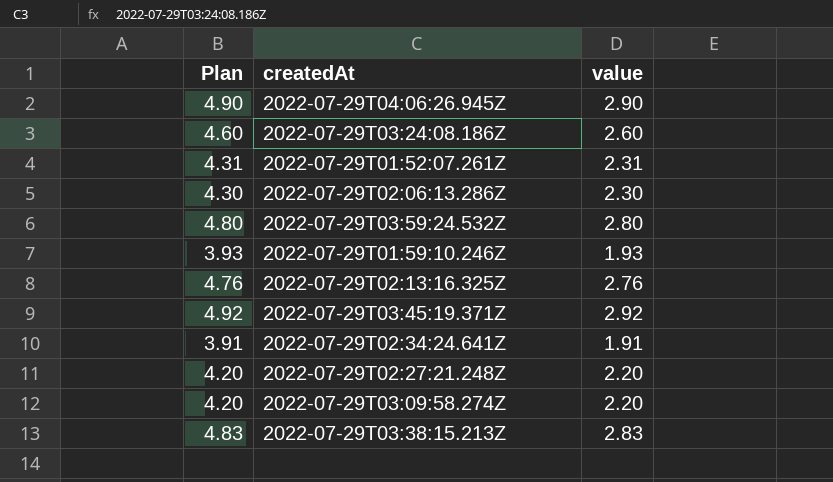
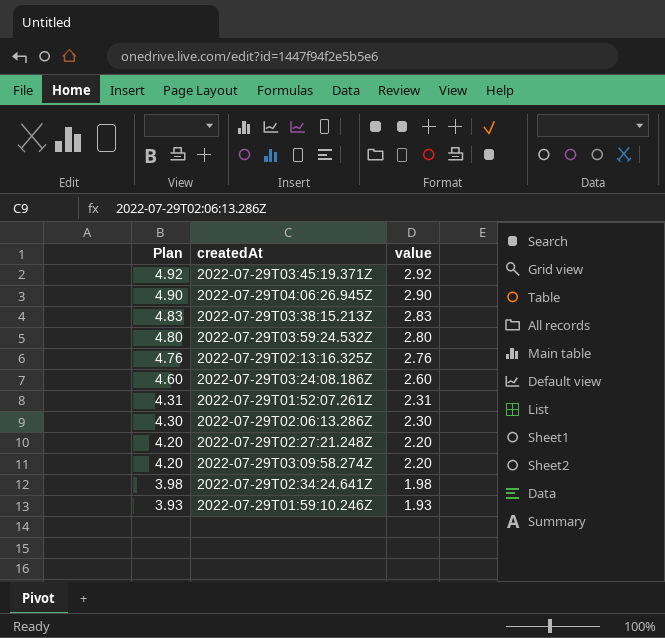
row order: none -> Plan descending
2022-07-29T02:34:24.641Z | Plan: 3.91 -> 3.98
2022-07-29T02:34:24.641Z | value: 1.91 -> 1.98

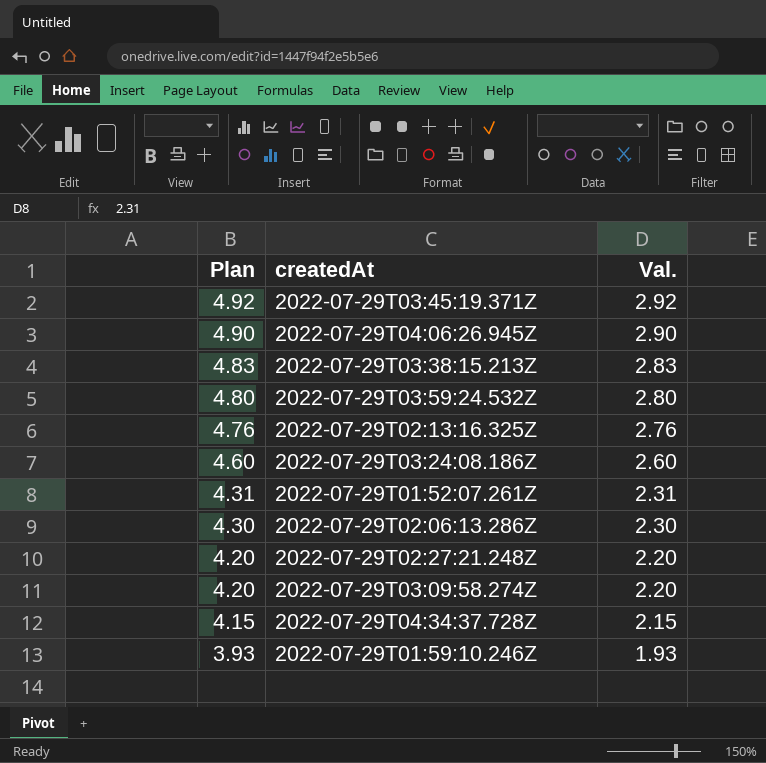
column name: value -> Val.
row 2022-07-29T02:34:24.641Z: 3.98 | 1.98 -> none
row 2022-07-29T04:34:37.728Z: none -> 4.15 | 2.15

